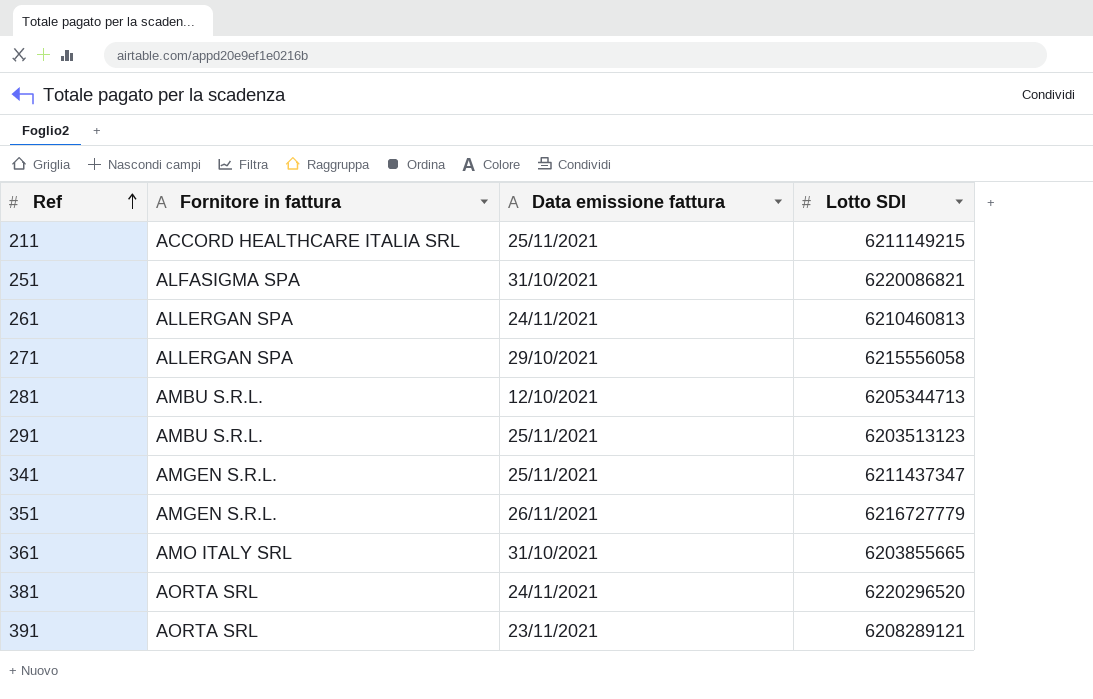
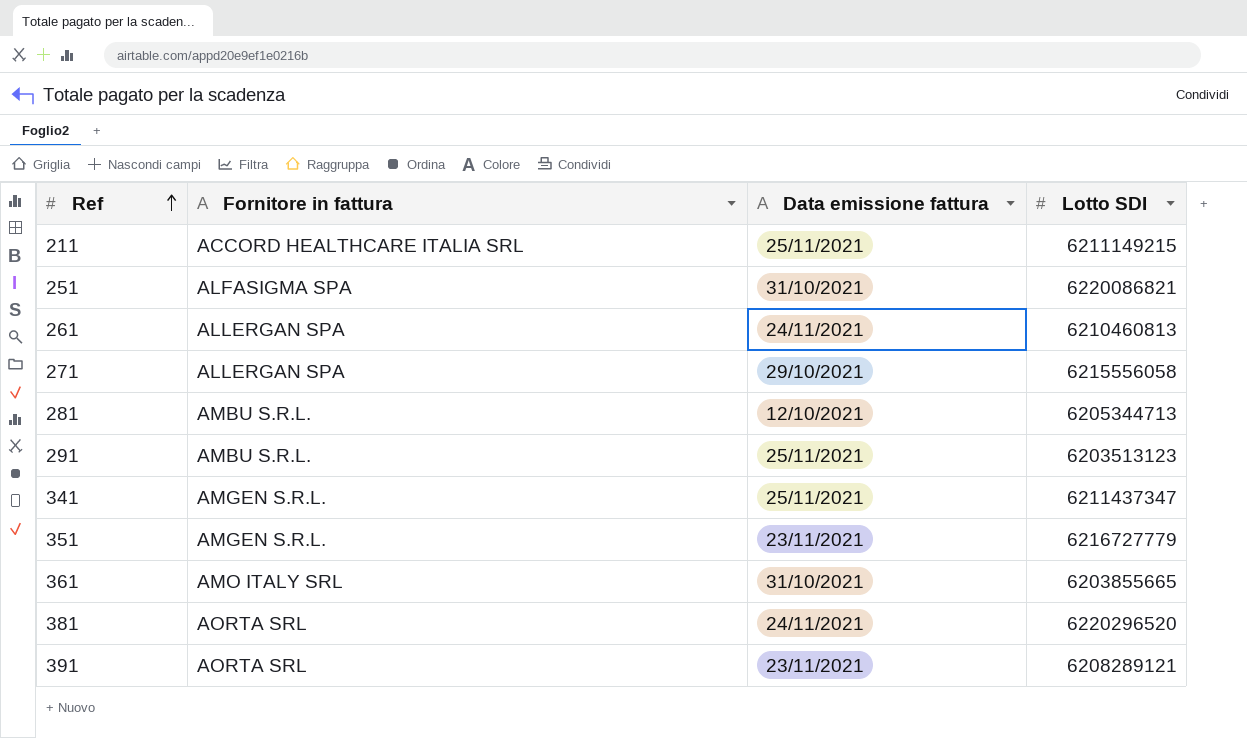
351 | Data emissione fattura: 26/11/2021 -> 23/11/2021

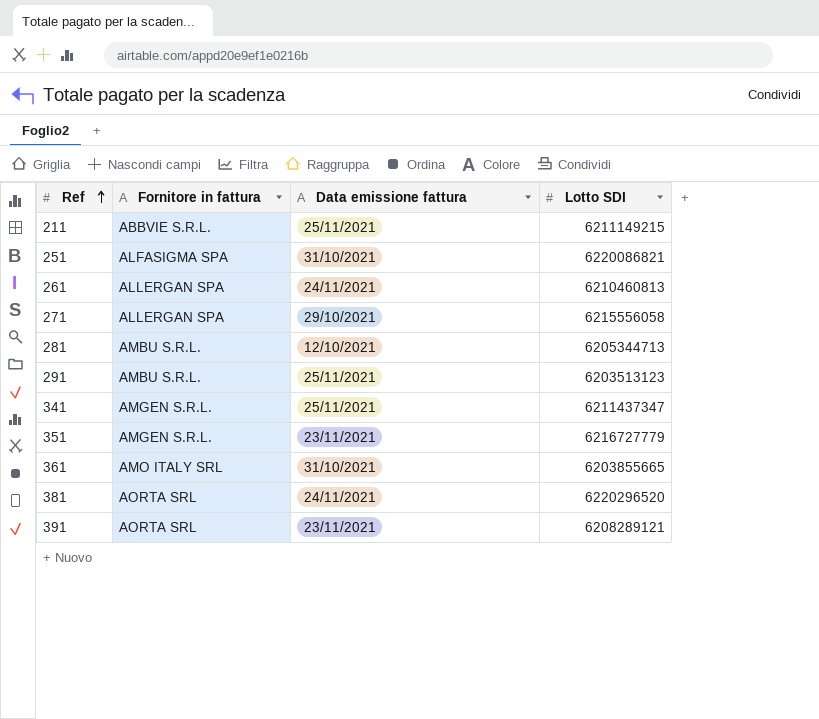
211 | Fornitore in fattura: ACCORD HEALTHCARE ITALIA SRL -> ABBVIE S.R.L.

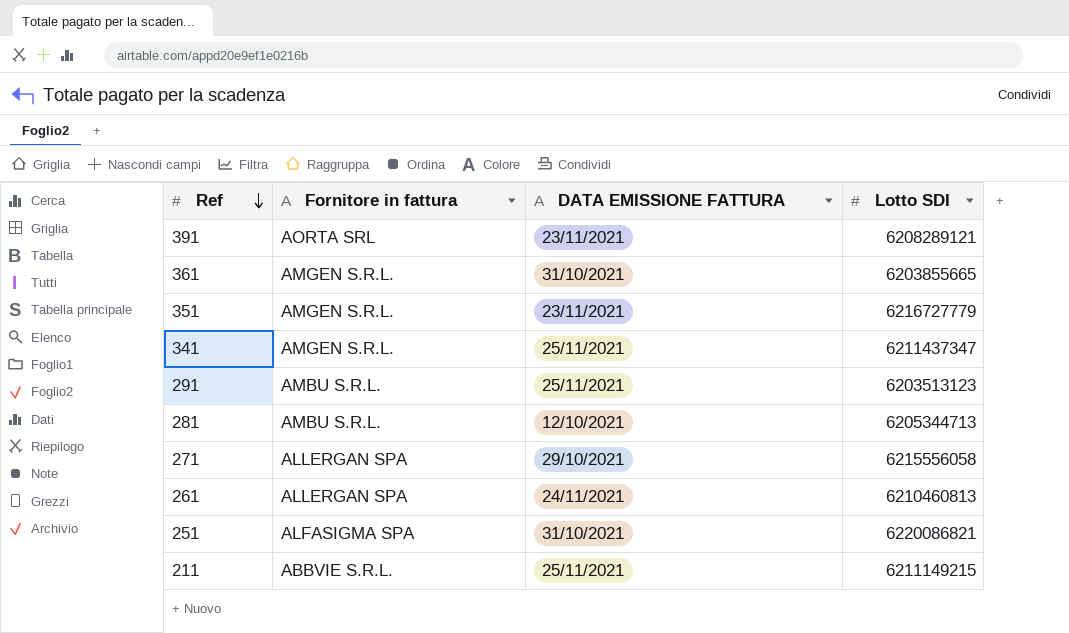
row order: Ref ascending -> Ref descending
column name: Data emissione fattura -> DATA EMISSIONE FATTURA
row 381: AORTA SRL | 24/11/2021 | 6220296520 -> none
361 | Fornitore in fattura: AMO ITALY SRL -> AMGEN S.R.L.

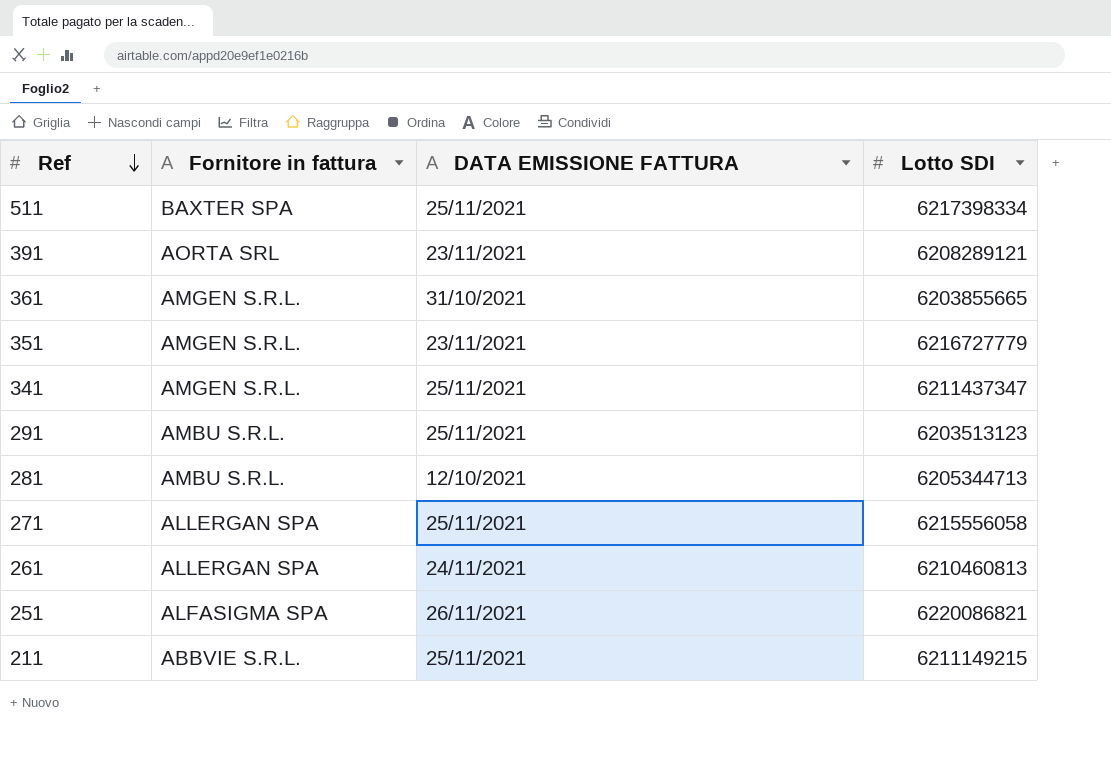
row 511: none -> BAXTER SPA | 25/11/2021 | 6217398334
271 | DATA EMISSIONE FATTURA: 29/10/2021 -> 25/11/2021
251 | DATA EMISSIONE FATTURA: 31/10/2021 -> 26/11/2021

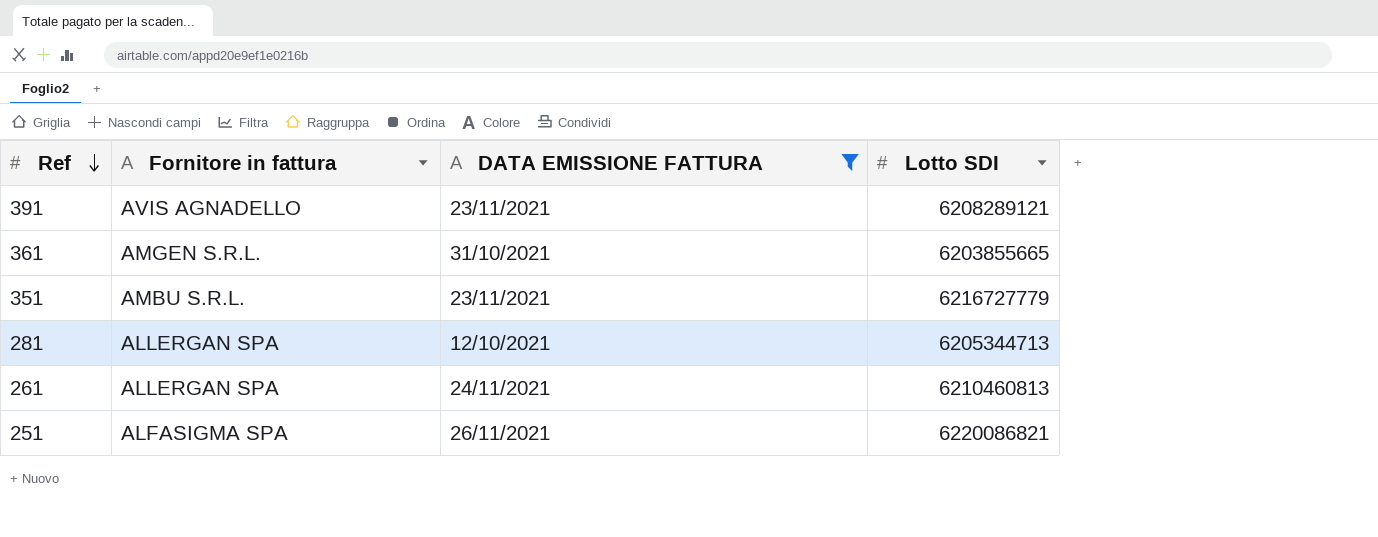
filter: none -> DATA EMISSIONE FATTURA != 25/11/2021
391 | Fornitore in fattura: AORTA SRL -> AVIS AGNADELLO
351 | Fornitore in fattura: AMGEN S.R.L. -> AMBU S.R.L.
281 | Fornitore in fattura: AMBU S.R.L. -> ALLERGAN SPA

